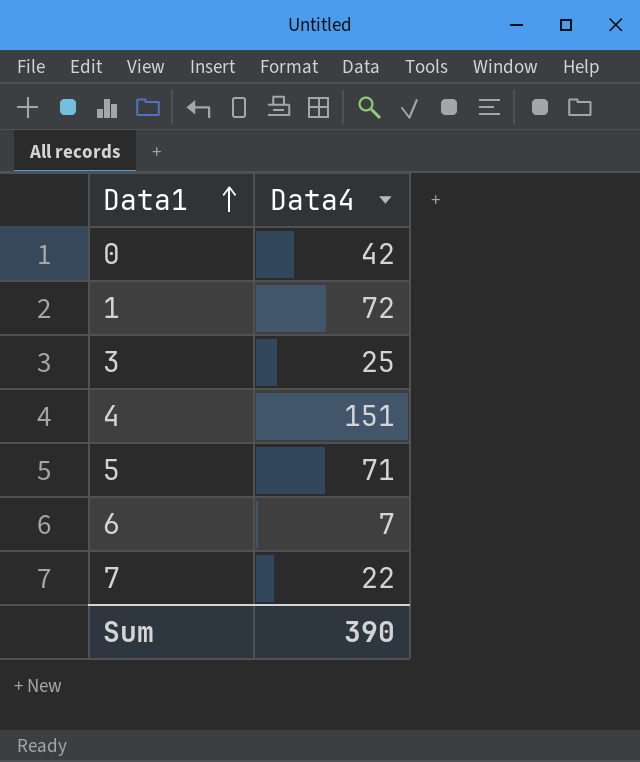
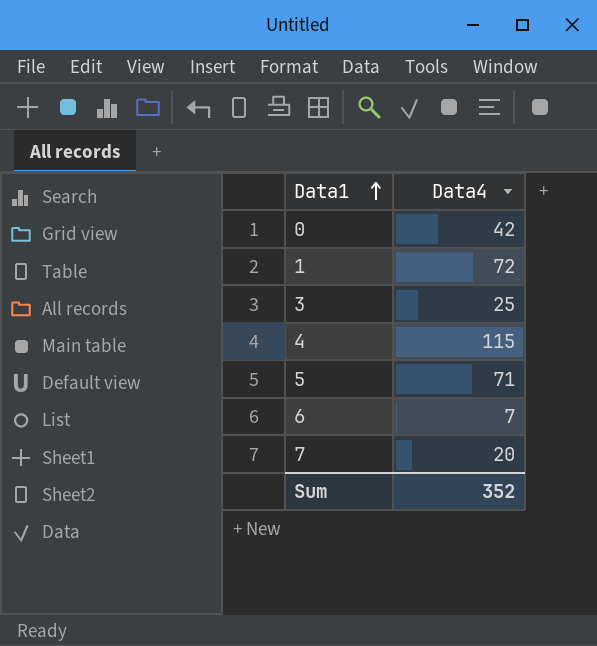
4 | Data4: 151 -> 115
7 | Data4: 22 -> 20
Sum | Data4: 390 -> 352

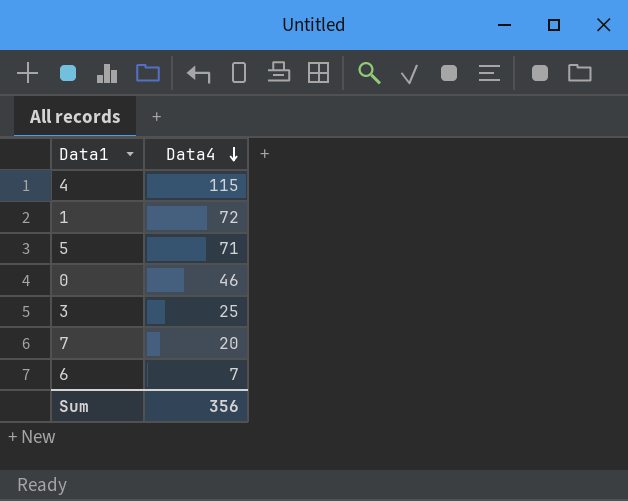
row order: Data1 ascending -> Data4 descending
0 | Data4: 42 -> 46
Sum | Data4: 352 -> 356

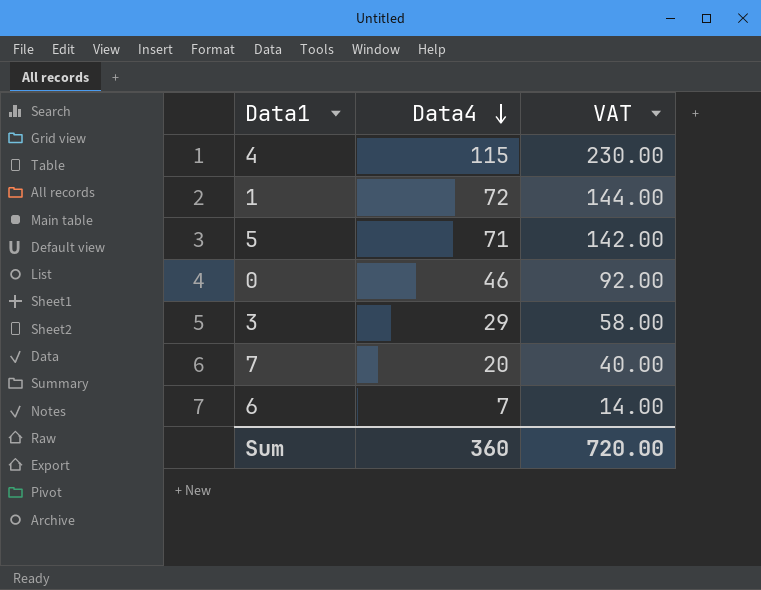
column VAT | formula: none -> [Data4] * 2
3 | Data4: 25 -> 29
Sum | Data4: 356 -> 360

